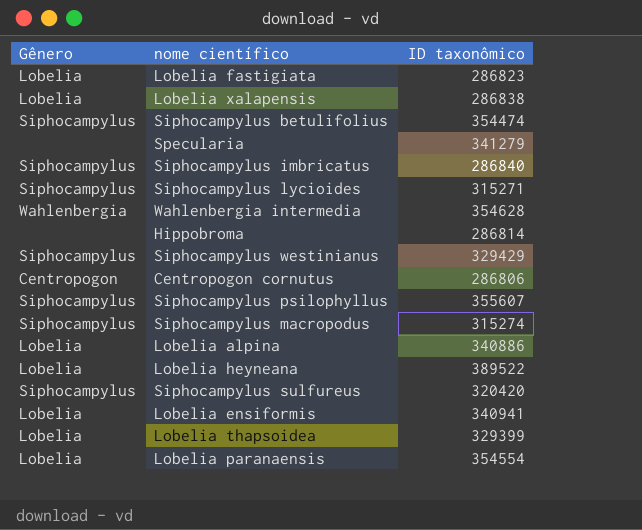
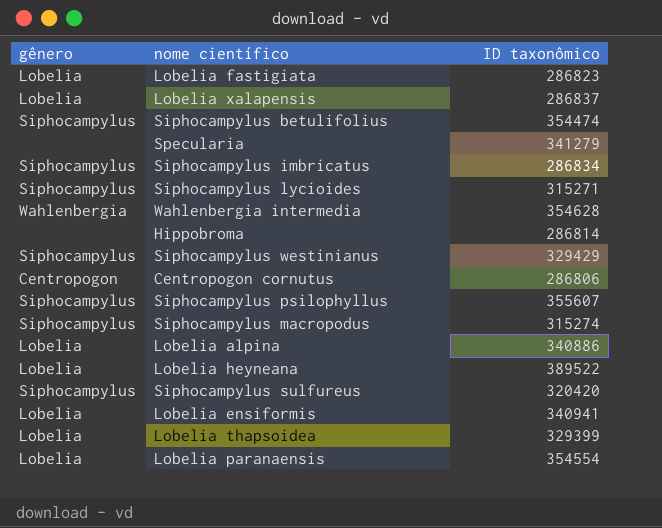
column name: Gênero -> gênero
Lobelia xalapensis | ID taxonômico: 286838 -> 286837
Siphocampylus imbricatus | ID taxonômico: 286840 -> 286834

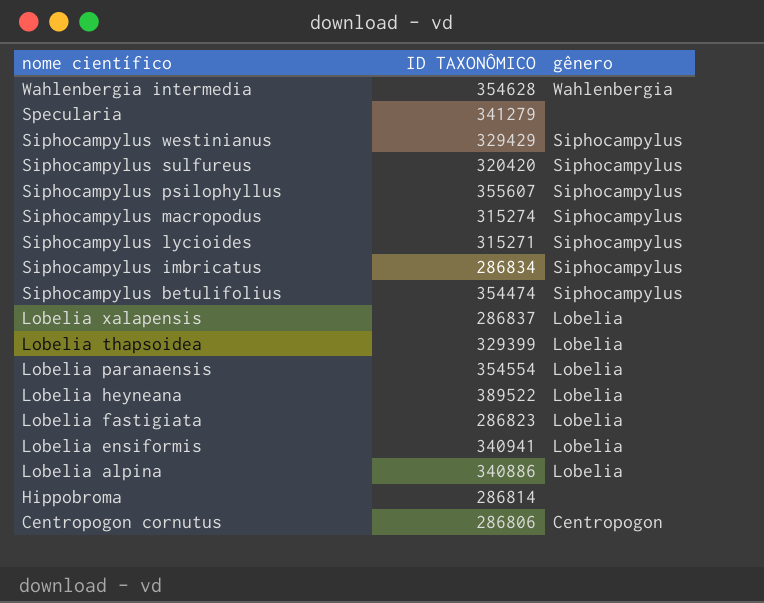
row order: none -> nome científico descending
column name: ID taxonômico -> ID TAXONÔMICO
column gênero | position: 1 -> 3

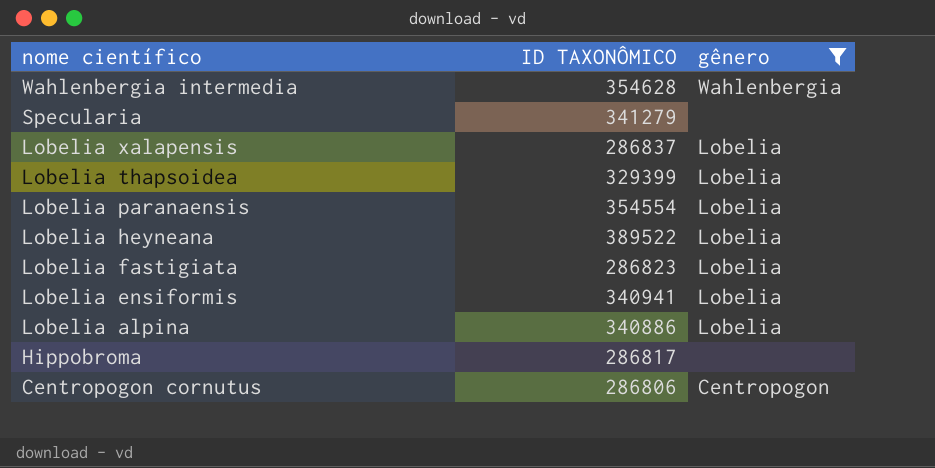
filter: none -> gênero != Siphocampylus
Hippobroma | ID TAXONÔMICO: 286814 -> 286817

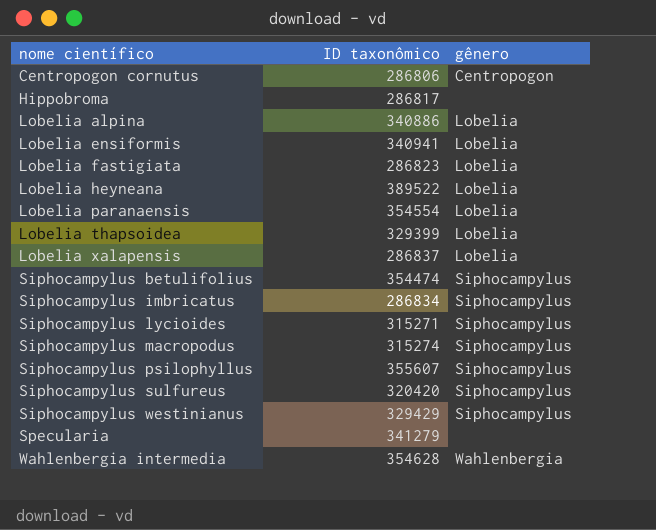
filter: gênero != Siphocampylus -> none
row order: nome científico descending -> nome científico ascending
column name: ID TAXONÔMICO -> ID taxonômico

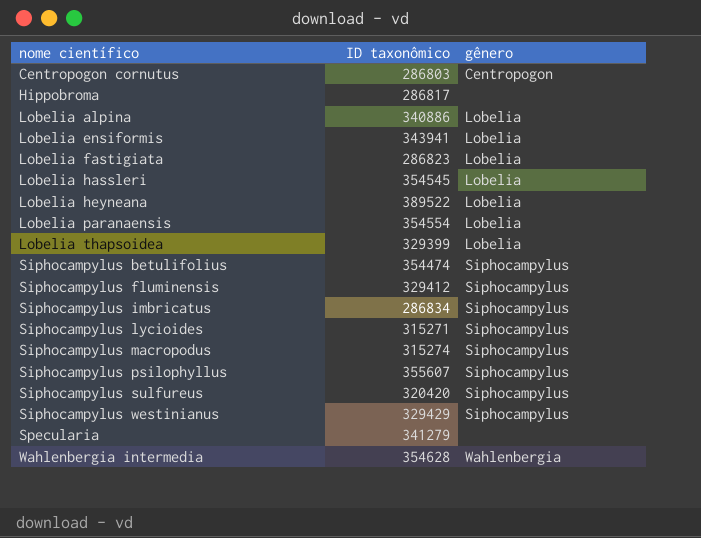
row Lobelia xalapensis: 286837 | Lobelia -> none
Centropogon cornutus | ID taxonômico: 286806 -> 286803
Lobelia ensiformis | ID taxonômico: 340941 -> 343941
row Lobelia hassleri: none -> 354545 | Lobelia
row Siphocampylus fluminensis: none -> 329412 | Siphocampylus

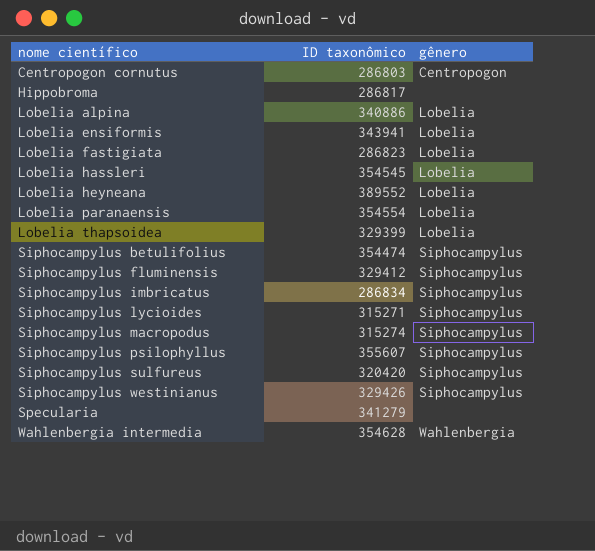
Lobelia heyneana | ID taxonômico: 389522 -> 389552
Siphocampylus westinianus | ID taxonômico: 329429 -> 329426

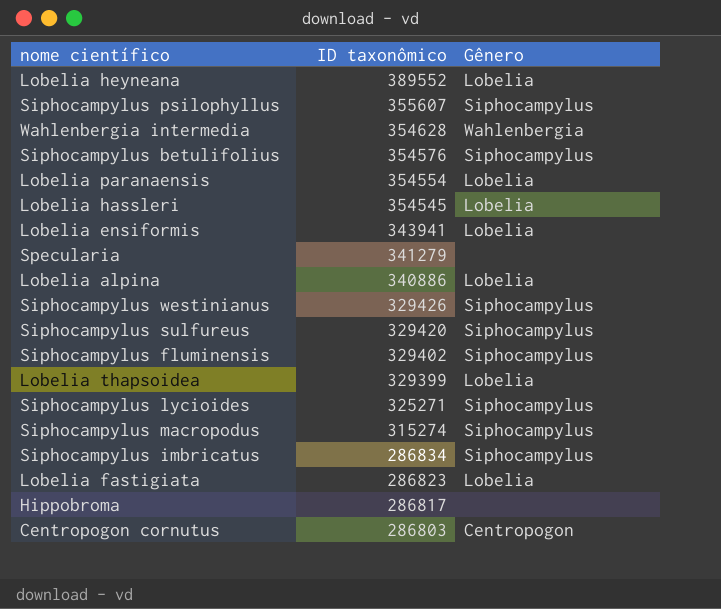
row order: nome científico ascending -> ID taxonômico descending
column name: gênero -> Gênero
Siphocampylus betulifolius | ID taxonômico: 354474 -> 354576
Siphocampylus sulfureus | ID taxonômico: 320420 -> 329420
Siphocampylus fluminensis | ID taxonômico: 329412 -> 329402
Siphocampylus lycioides | ID taxonômico: 315271 -> 325271

